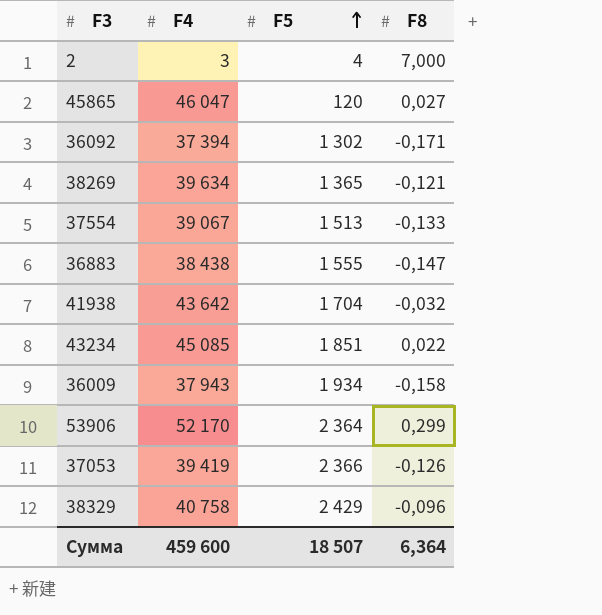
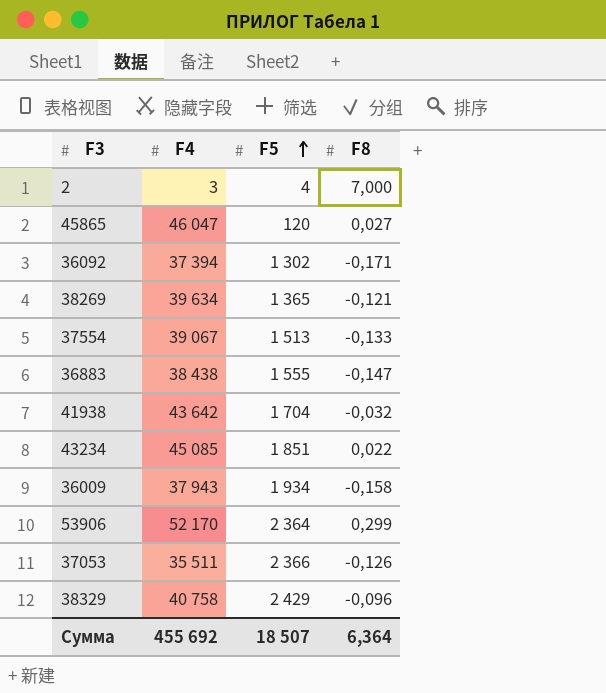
37053 | F4: 39 419 -> 35 511
Сумма | F4: 459 600 -> 455 692

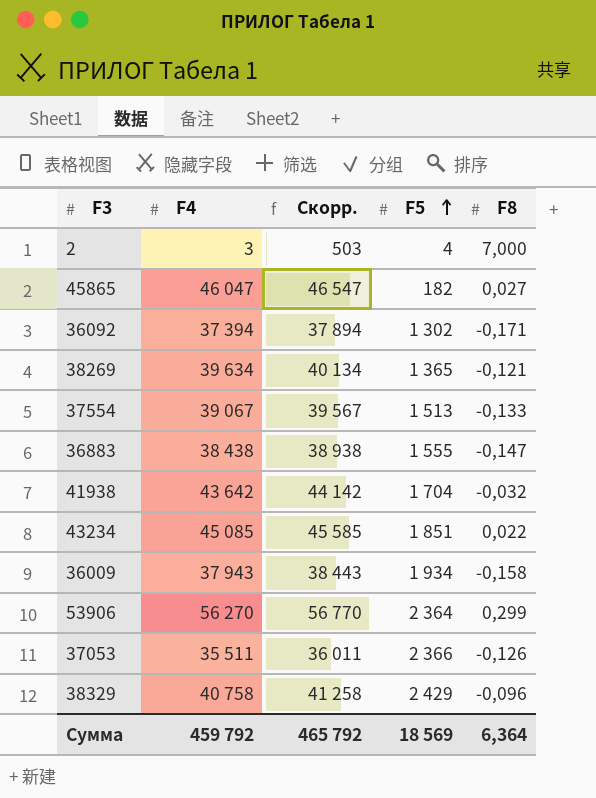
column Скорр. | formula: none -> [F4] + 500
45865 | F5: 120 -> 182
53906 | F4: 52 170 -> 56 270
Сумма | F4: 455 692 -> 459 792
Сумма | F5: 18 507 -> 18 569

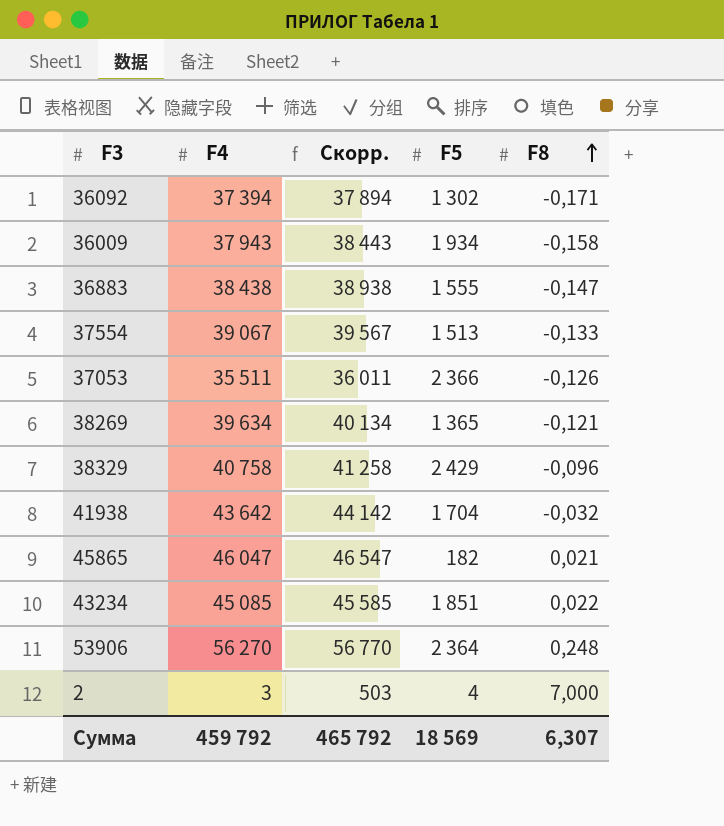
row order: F5 ascending -> F8 ascending
45865 | F8: 0,027 -> 0,021
53906 | F8: 0,299 -> 0,248
Сумма | F8: 6,364 -> 6,307

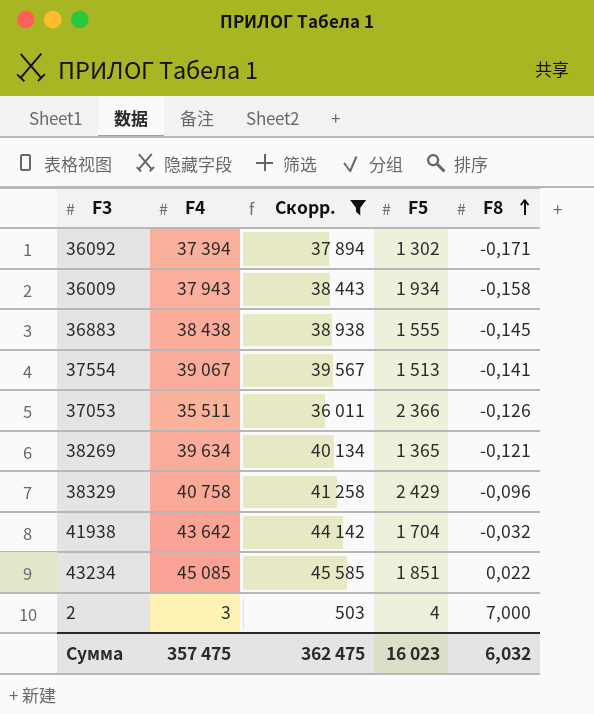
filter: none -> Скорр. <= 45 585
36883 | F8: -0,147 -> -0,145
37554 | F8: -0,133 -> -0,141
Сумма | F4: 459 792 -> 357 475
Сумма | Скорр.: 465 792 -> 362 475
Сумма | F5: 18 569 -> 16 023
Сумма | F8: 6,307 -> 6,032

